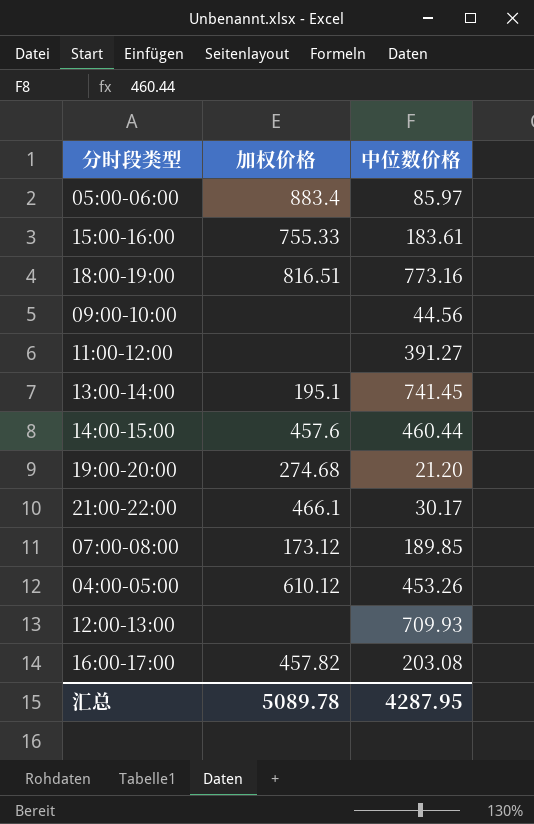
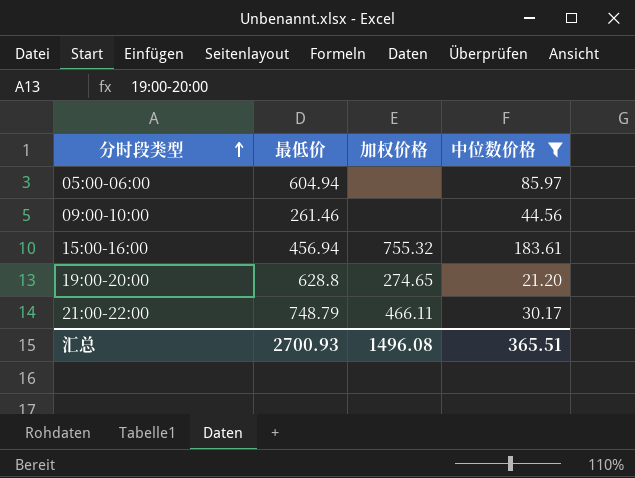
filter: none -> 中位数价格 <= 183.61
row order: none -> 分时段类型 ascending
column 最低价 | position: none -> 2
05:00-06:00 | 加权价格: 883.4 -> none
15:00-16:00 | 加权价格: 755.33 -> 755.32
19:00-20:00 | 加权价格: 274.68 -> 274.65
21:00-22:00 | 加权价格: 466.1 -> 466.11
汇总 | 加权价格: 5089.78 -> 1496.08
汇总 | 中位数价格: 4287.95 -> 365.51

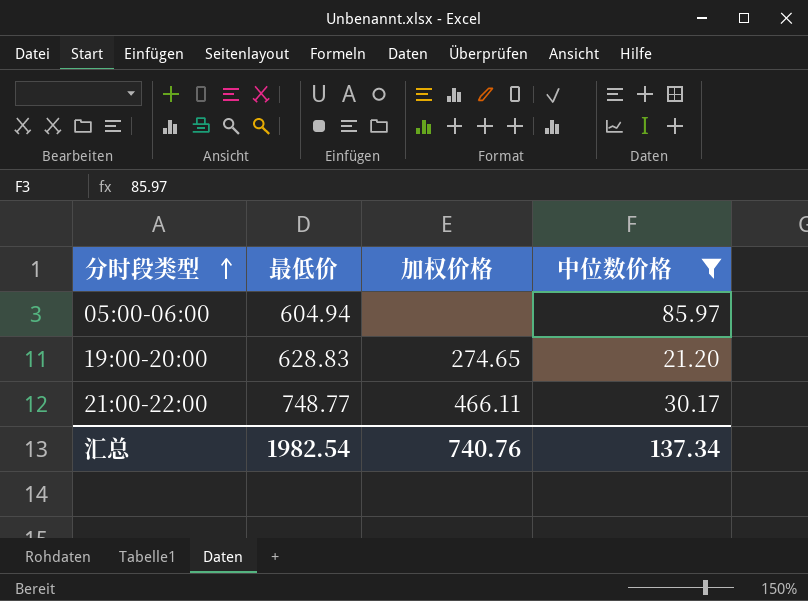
row 09:00-10:00: 261.46 | none | 44.56 -> none
row 15:00-16:00: 456.94 | 755.32 | 183.61 -> none
19:00-20:00 | 最低价: 628.8 -> 628.83
21:00-22:00 | 最低价: 748.79 -> 748.77
汇总 | 最低价: 2700.93 -> 1982.54
汇总 | 加权价格: 1496.08 -> 740.76
汇总 | 中位数价格: 365.51 -> 137.34

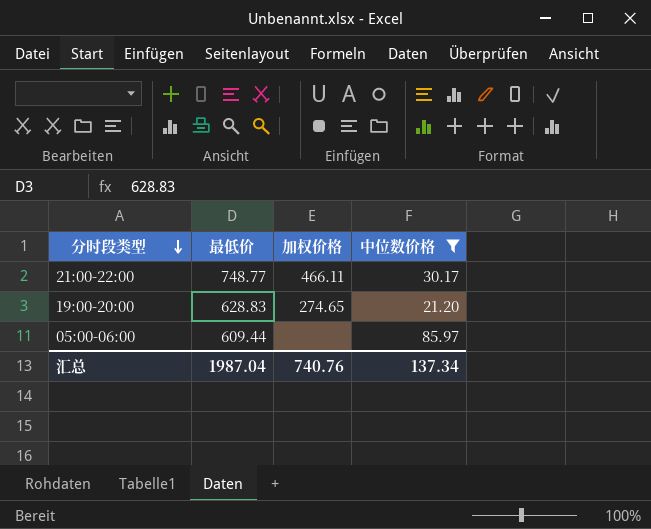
row order: 分时段类型 ascending -> 分时段类型 descending
05:00-06:00 | 最低价: 604.94 -> 609.44
汇总 | 最低价: 1982.54 -> 1987.04

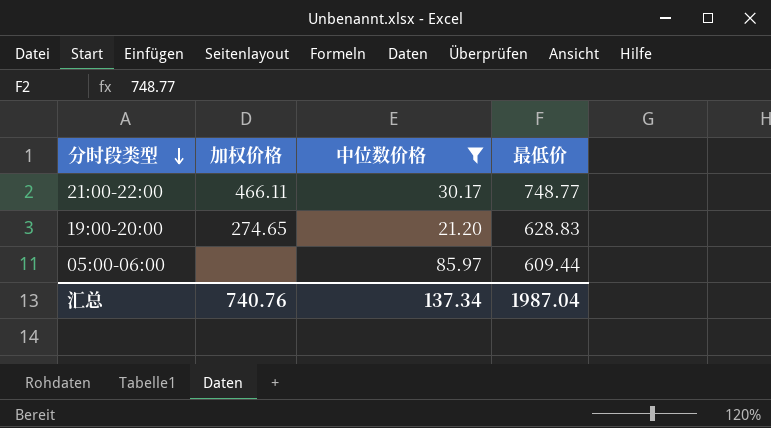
column 最低价 | position: 2 -> 4

